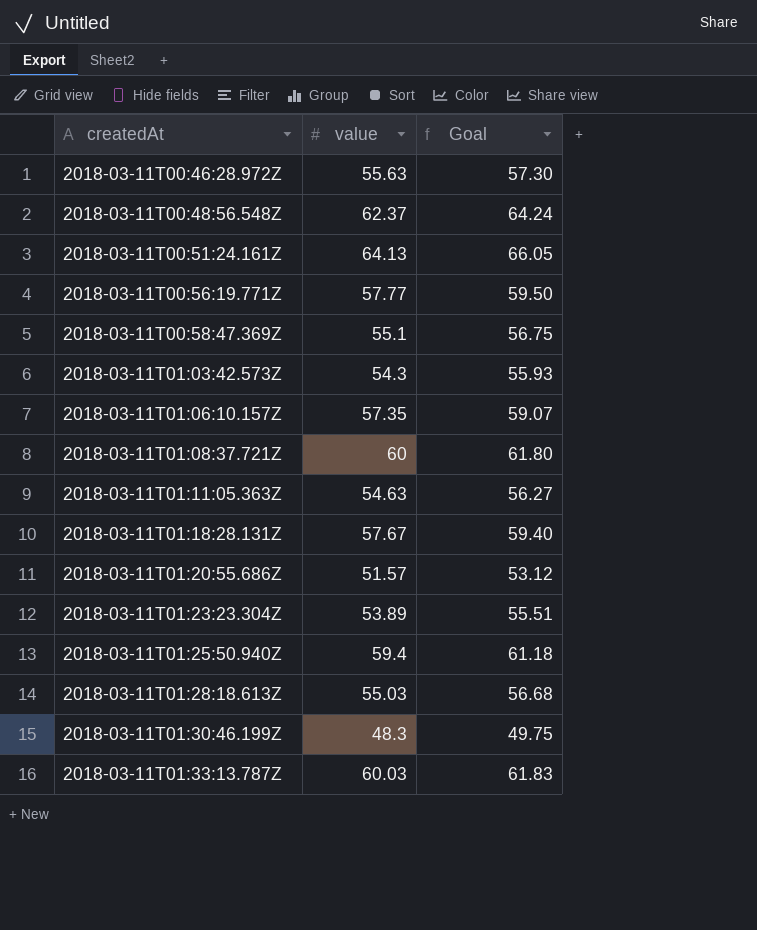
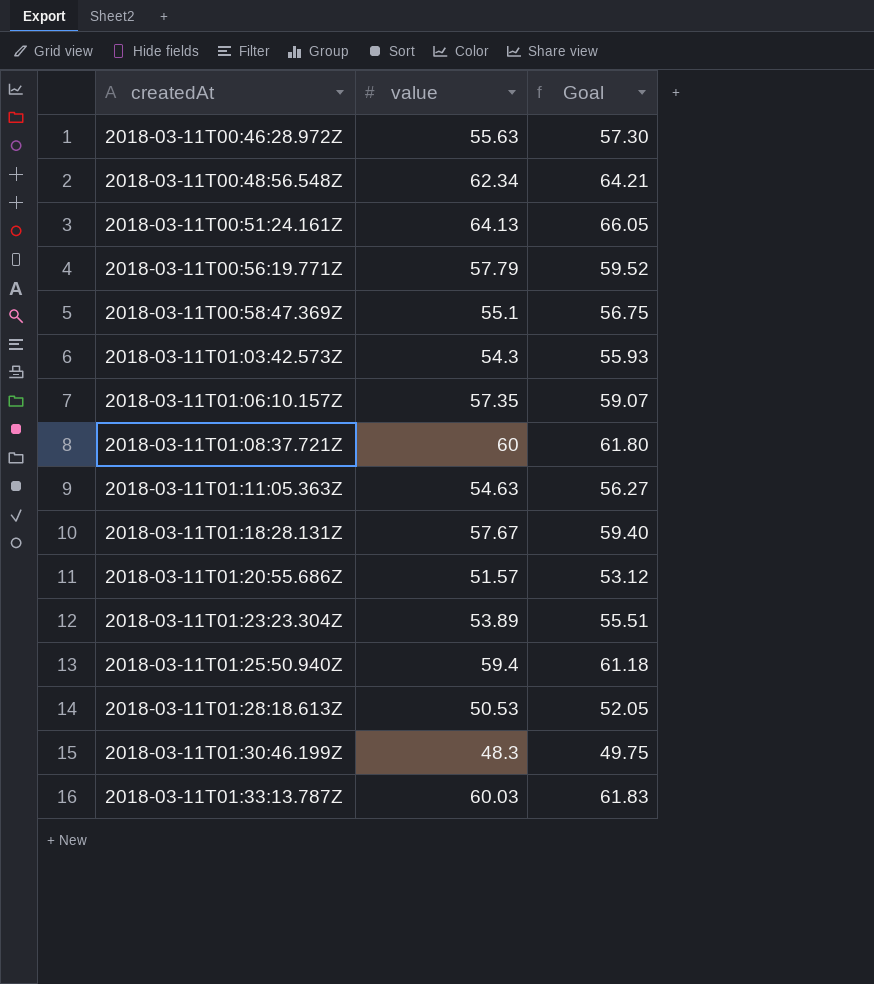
2018-03-11T00:48:56.548Z | value: 62.37 -> 62.34
2018-03-11T00:48:56.548Z | Goal: 64.24 -> 64.21
2018-03-11T00:56:19.771Z | value: 57.77 -> 57.79
2018-03-11T00:56:19.771Z | Goal: 59.50 -> 59.52
2018-03-11T01:28:18.613Z | value: 55.03 -> 50.53
2018-03-11T01:28:18.613Z | Goal: 56.68 -> 52.05

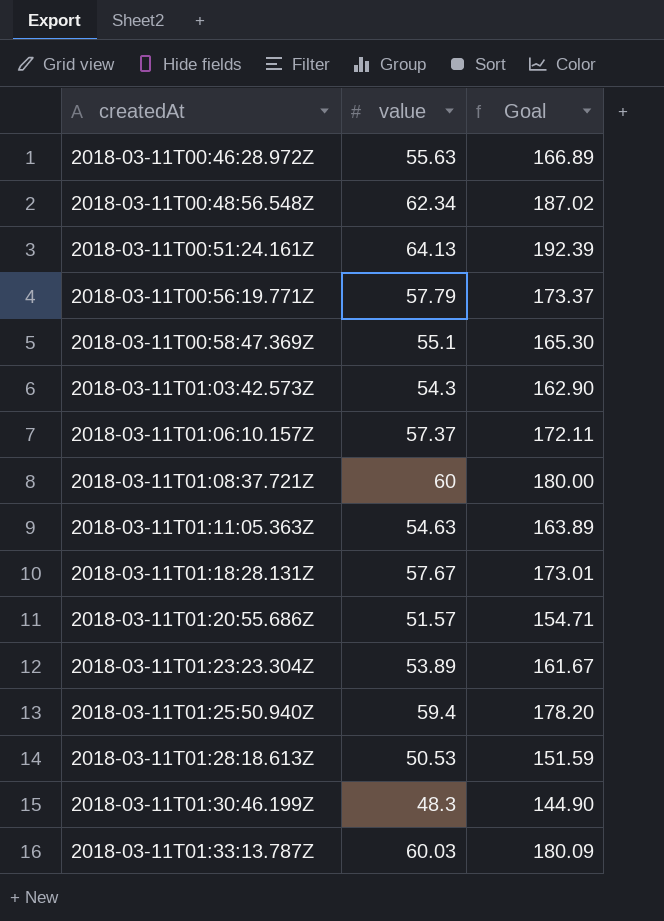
column Goal | formula: [value] * 1.03 -> [value] * 3
2018-03-11T01:06:10.157Z | value: 57.35 -> 57.37

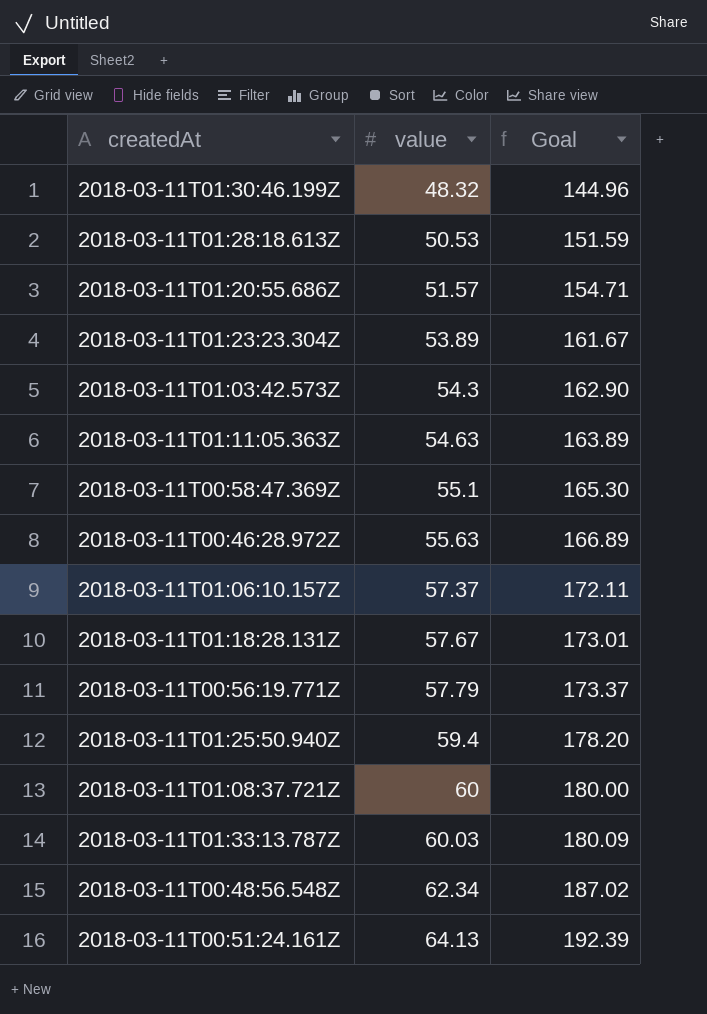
row order: createdAt ascending -> value ascending
2018-03-11T01:30:46.199Z | value: 48.3 -> 48.32
2018-03-11T01:30:46.199Z | Goal: 144.90 -> 144.96

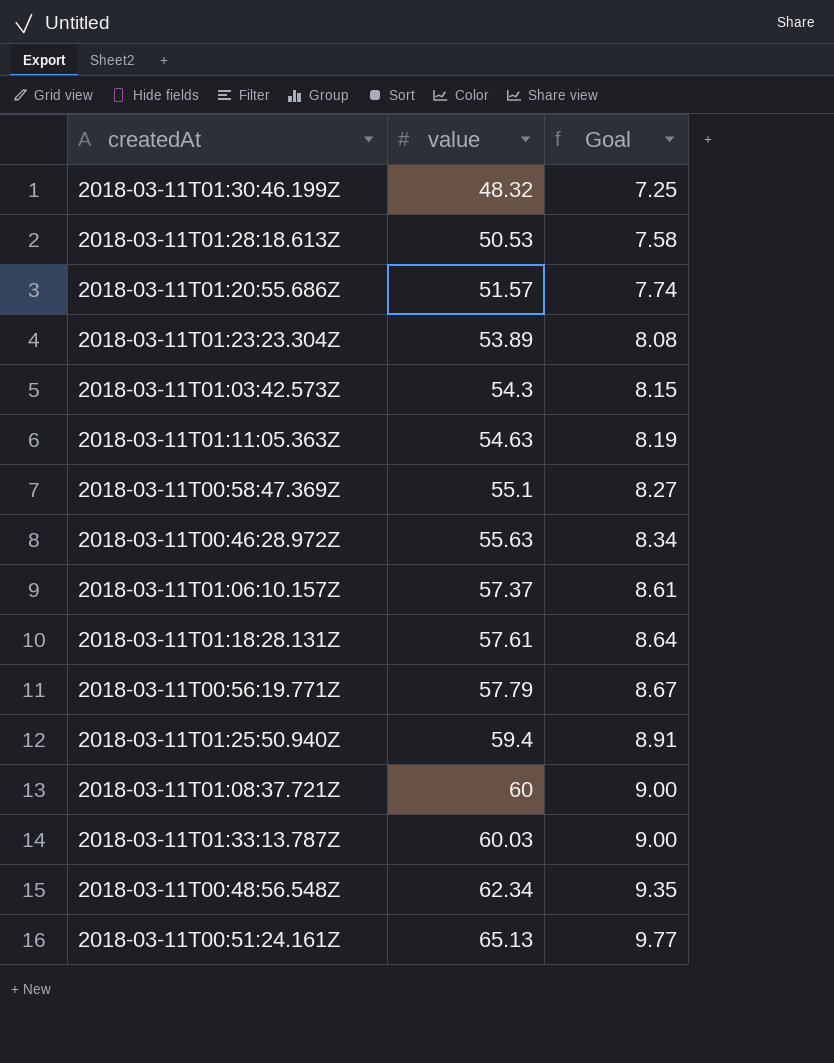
column Goal | formula: [value] * 3 -> [value] * 0.15
2018-03-11T01:18:28.131Z | value: 57.67 -> 57.61
2018-03-11T00:51:24.161Z | value: 64.13 -> 65.13

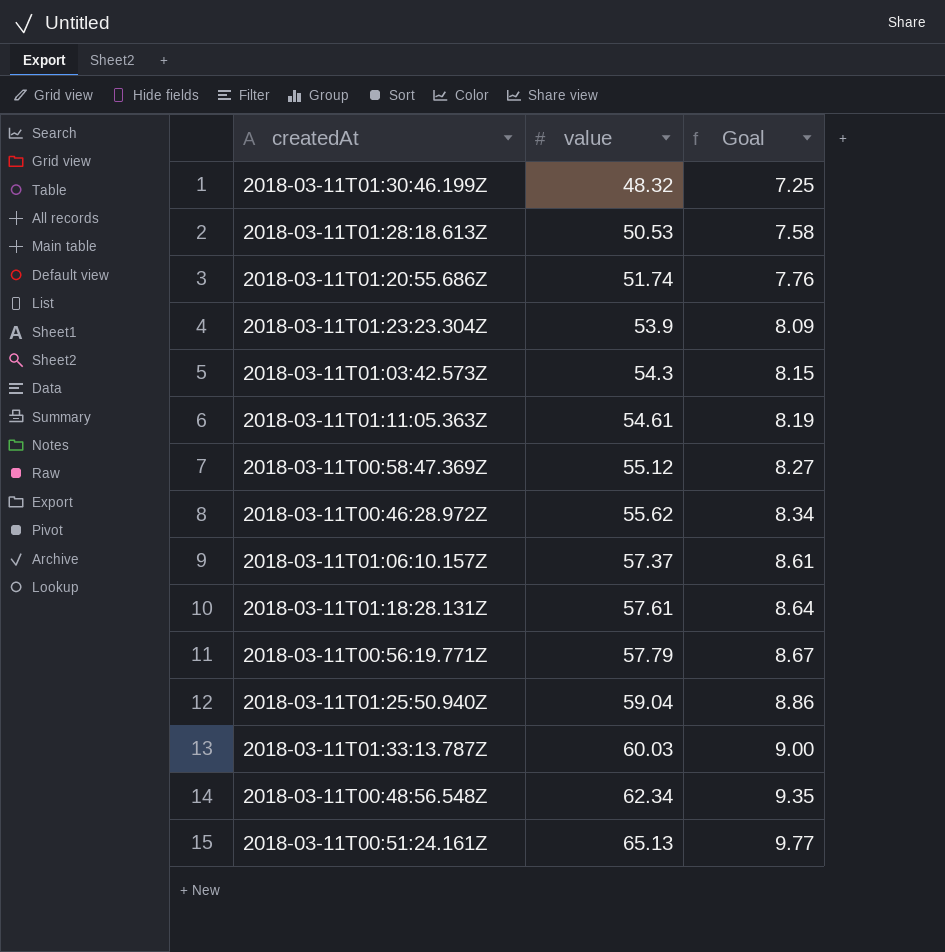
row 2018-03-11T01:08:37.721Z: 60 | 9.00 -> none
2018-03-11T01:20:55.686Z | value: 51.57 -> 51.74
2018-03-11T01:20:55.686Z | Goal: 7.74 -> 7.76
2018-03-11T01:23:23.304Z | value: 53.89 -> 53.9
2018-03-11T01:23:23.304Z | Goal: 8.08 -> 8.09
2018-03-11T01:11:05.363Z | value: 54.63 -> 54.61
2018-03-11T00:58:47.369Z | value: 55.1 -> 55.12
2018-03-11T00:46:28.972Z | value: 55.63 -> 55.62
2018-03-11T01:25:50.940Z | value: 59.4 -> 59.04
2018-03-11T01:25:50.940Z | Goal: 8.91 -> 8.86

